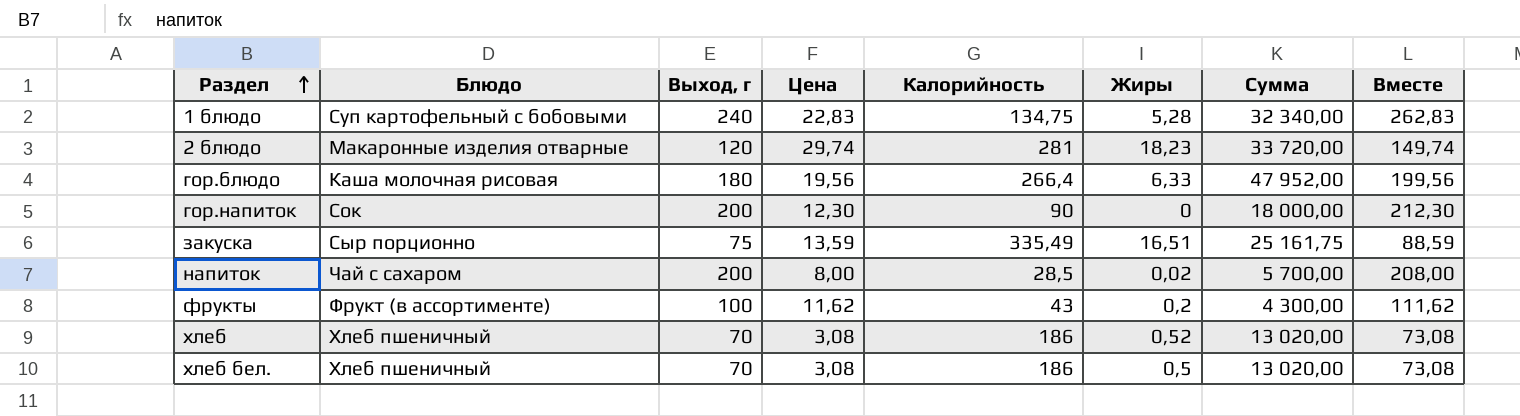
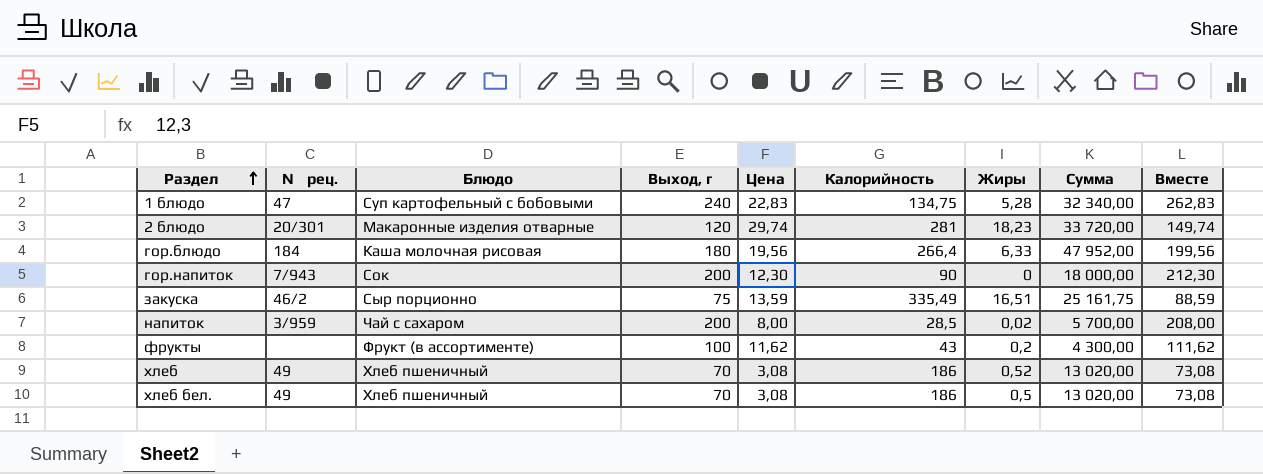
column № рец. | position: none -> 2

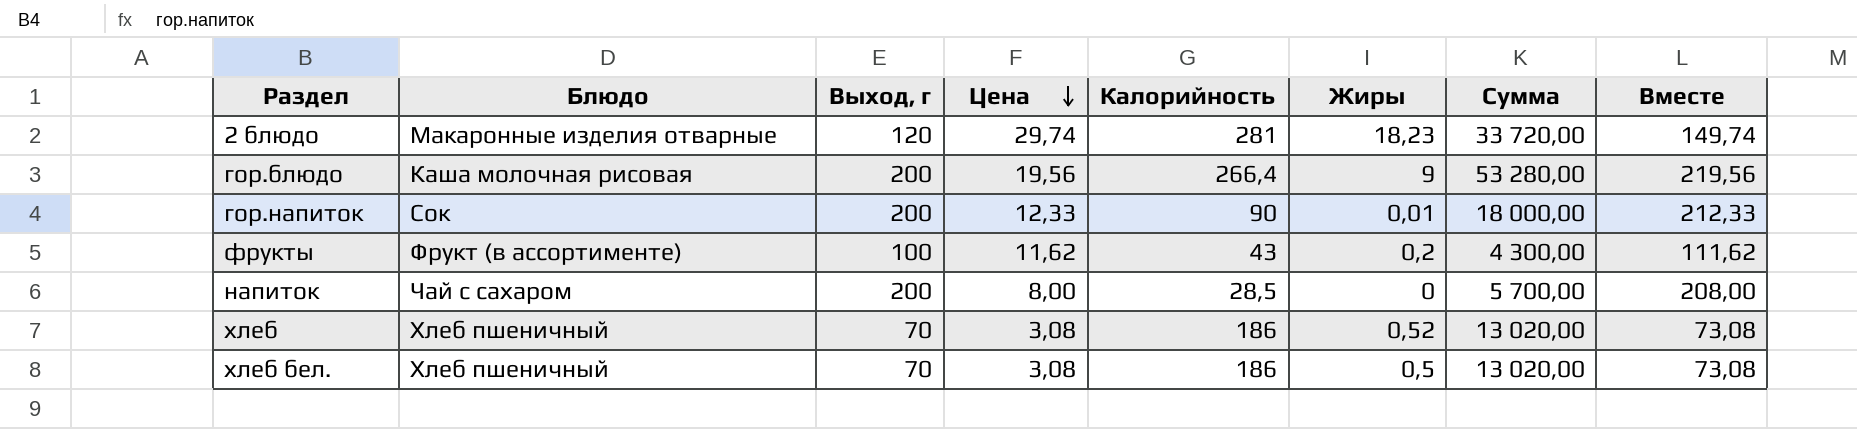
row order: Раздел ascending -> Цена descending
column № рец. | position: 2 -> none
row 1 блюдо: 47 | Суп картофельный с бобовыми | 240 | 22,83 | 134,75 | 5,28 | 32 340,00 | 262,83 -> none
row закуска: 46/2 | Сыр порционно | 75 | 13,59 | 335,49 | 16,51 | 25 161,75 | 88,59 -> none
гор.блюдо | Выход, г: 180 -> 200
гор.блюдо | Жиры: 6,33 -> 9
гор.блюдо | Сумма: 47 952,00 -> 53 280,00
гор.блюдо | Вместе: 199,56 -> 219,56
гор.напиток | Цена: 12,30 -> 12,33
гор.напиток | Жиры: 0 -> 0,01
гор.напиток | Вместе: 212,30 -> 212,33
напиток | Жиры: 0,02 -> 0

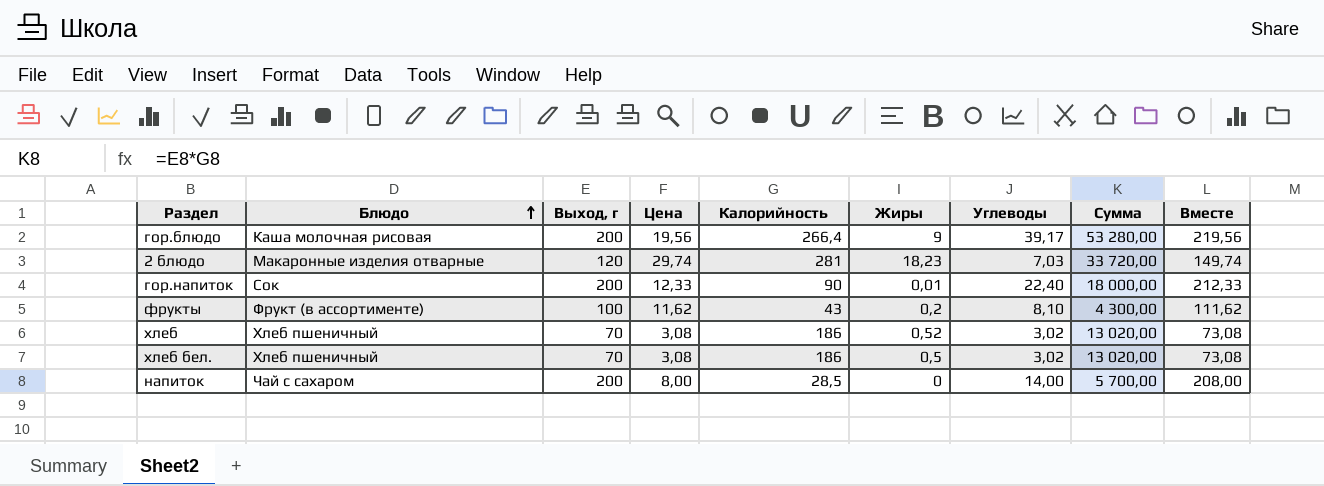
row order: Цена descending -> Блюдо ascending
column Углеводы | position: none -> 7

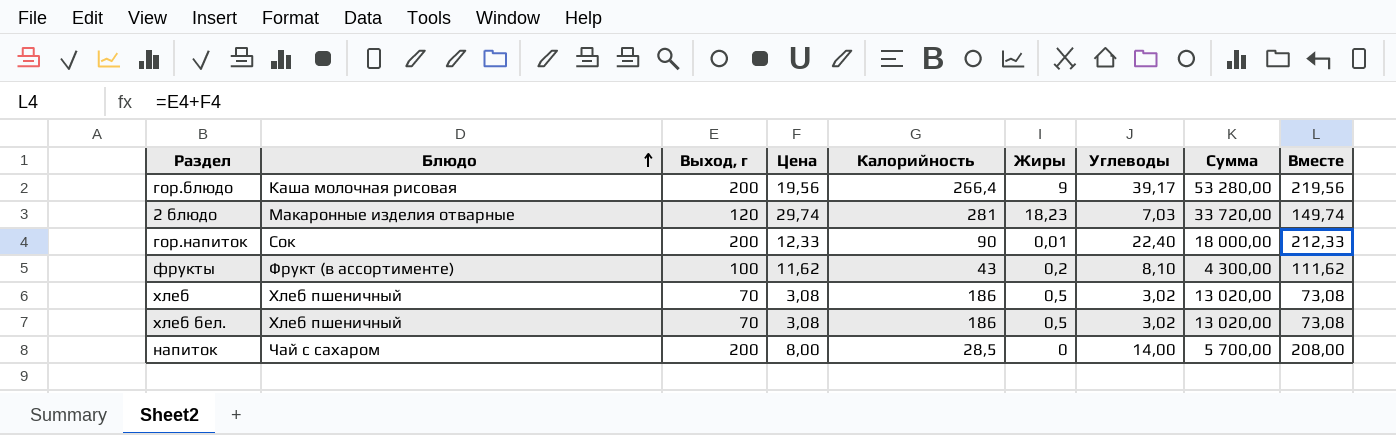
хлеб | Жиры: 0,52 -> 0,5

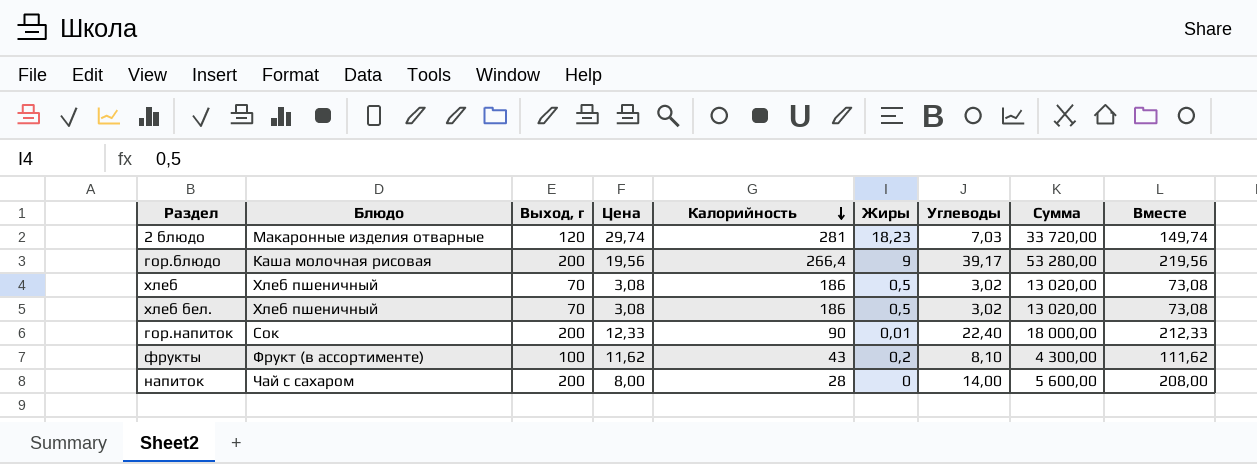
row order: Блюдо ascending -> Калорийность descending
напиток | Калорийность: 28,5 -> 28
напиток | Сумма: 5 700,00 -> 5 600,00

